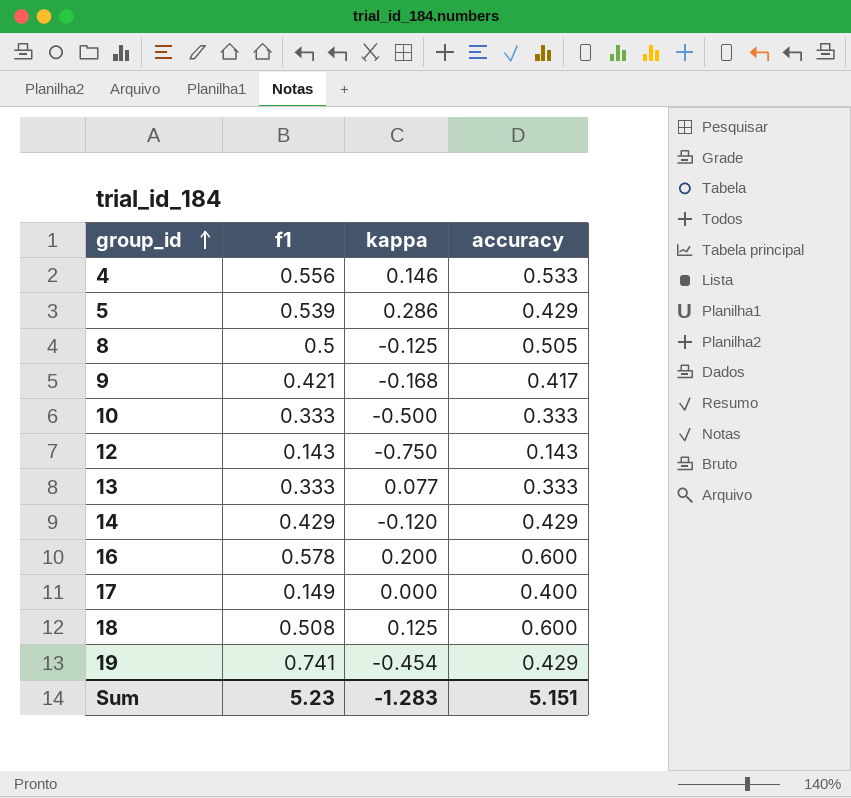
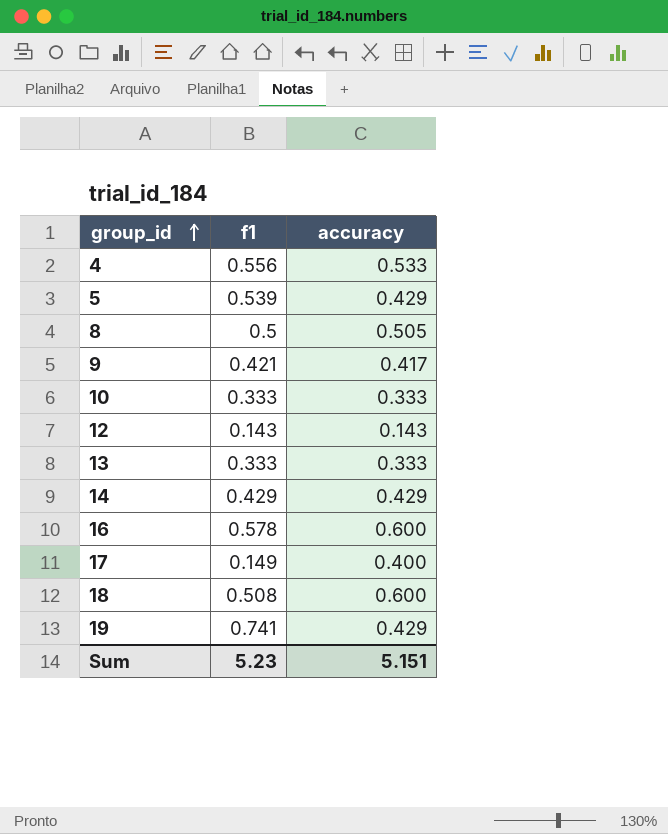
column kappa | position: 3 -> none

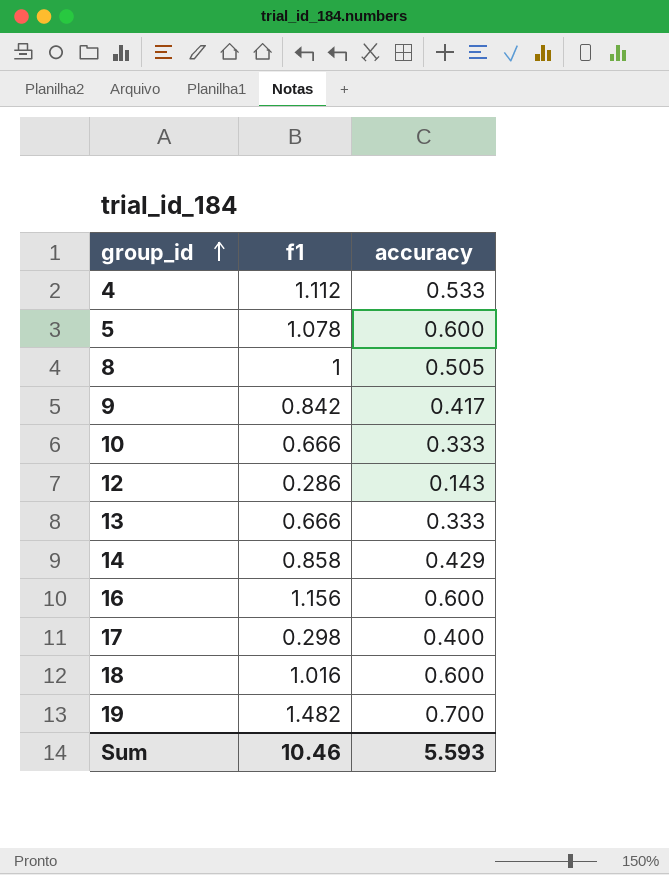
4 | f1: 0.556 -> 1.112
5 | f1: 0.539 -> 1.078
5 | accuracy: 0.429 -> 0.600
8 | f1: 0.5 -> 1
9 | f1: 0.421 -> 0.842
10 | f1: 0.333 -> 0.666
12 | f1: 0.143 -> 0.286
13 | f1: 0.333 -> 0.666
14 | f1: 0.429 -> 0.858
16 | f1: 0.578 -> 1.156
17 | f1: 0.149 -> 0.298
18 | f1: 0.508 -> 1.016
19 | f1: 0.741 -> 1.482
19 | accuracy: 0.429 -> 0.700
Sum | f1: 5.23 -> 10.46
Sum | accuracy: 5.151 -> 5.593

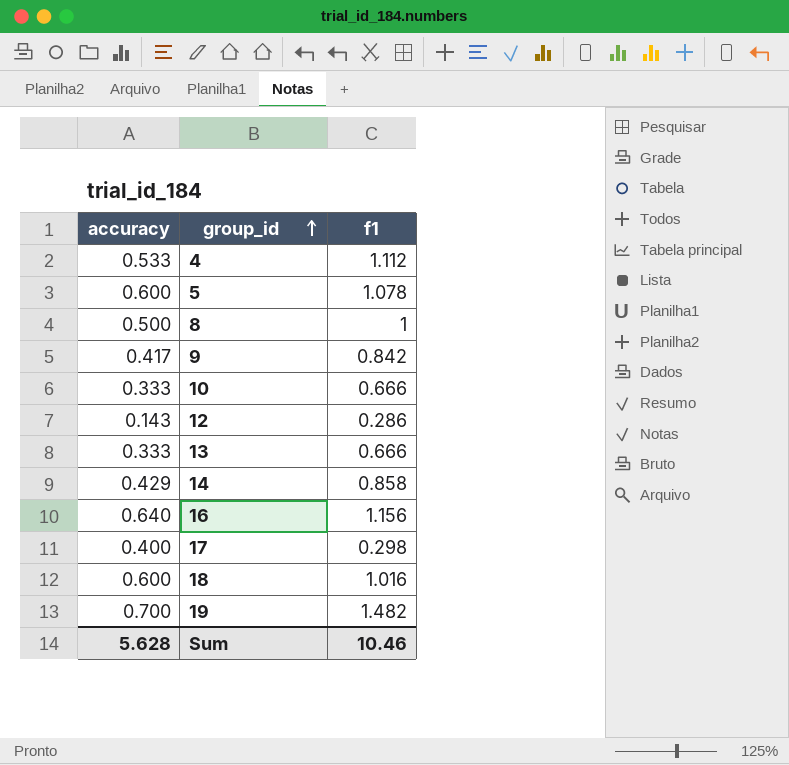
column accuracy | position: 3 -> 1
8 | accuracy: 0.505 -> 0.500
16 | accuracy: 0.600 -> 0.640
Sum | accuracy: 5.593 -> 5.628

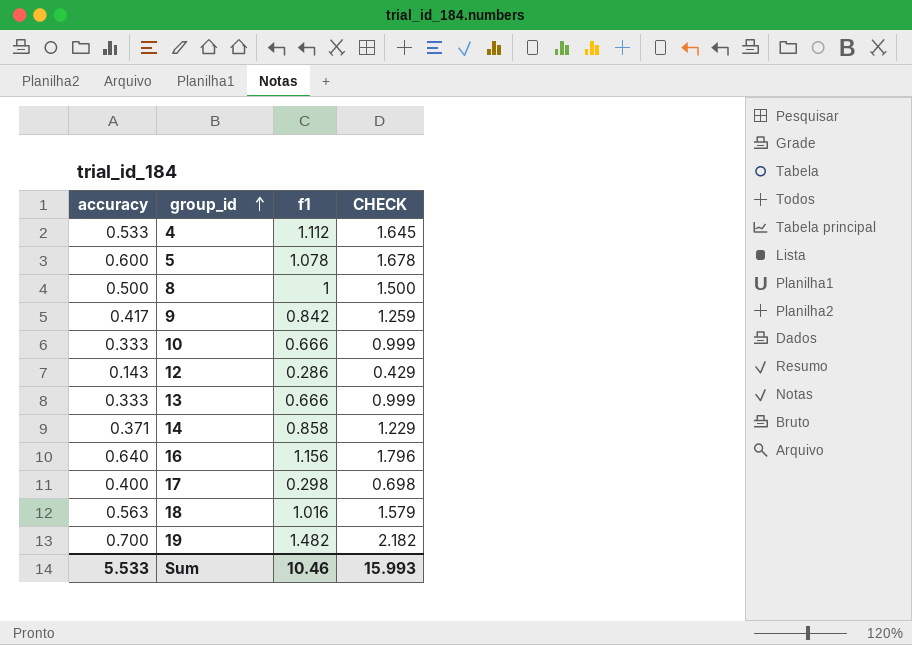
column CHECK | formula: none -> [accuracy] + [f1]
14 | accuracy: 0.429 -> 0.371
18 | accuracy: 0.600 -> 0.563
Sum | accuracy: 5.628 -> 5.533

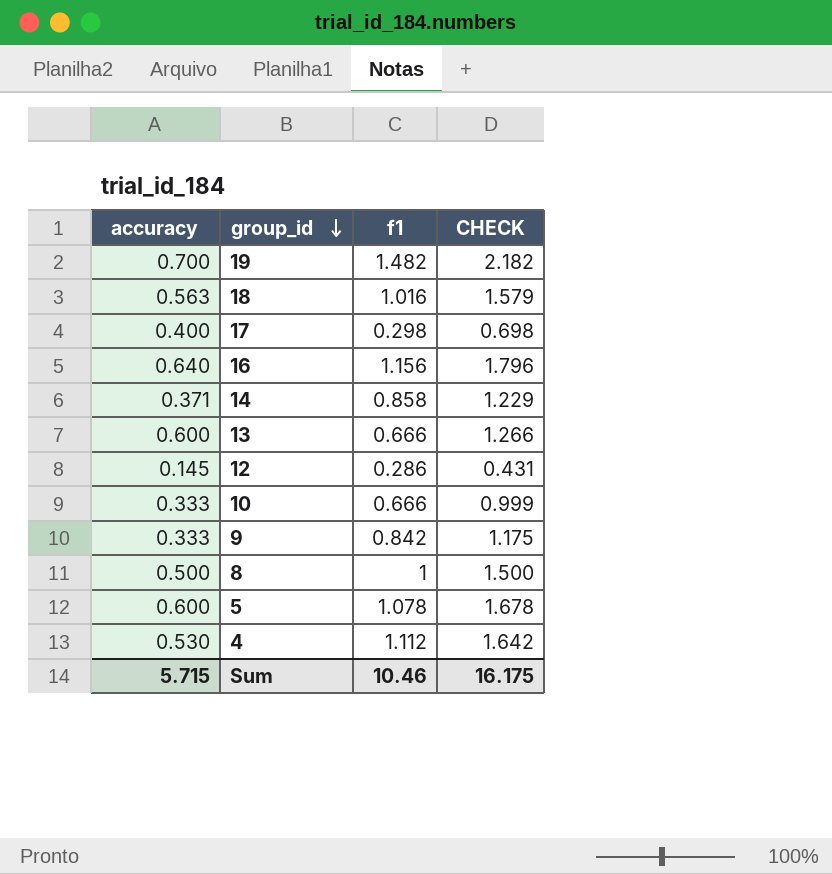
row order: group_id ascending -> group_id descending
13 | accuracy: 0.333 -> 0.600
13 | CHECK: 0.999 -> 1.266
12 | accuracy: 0.143 -> 0.145
12 | CHECK: 0.429 -> 0.431
9 | accuracy: 0.417 -> 0.333
9 | CHECK: 1.259 -> 1.175
4 | accuracy: 0.533 -> 0.530
4 | CHECK: 1.645 -> 1.642
Sum | accuracy: 5.533 -> 5.715
Sum | CHECK: 15.993 -> 16.175

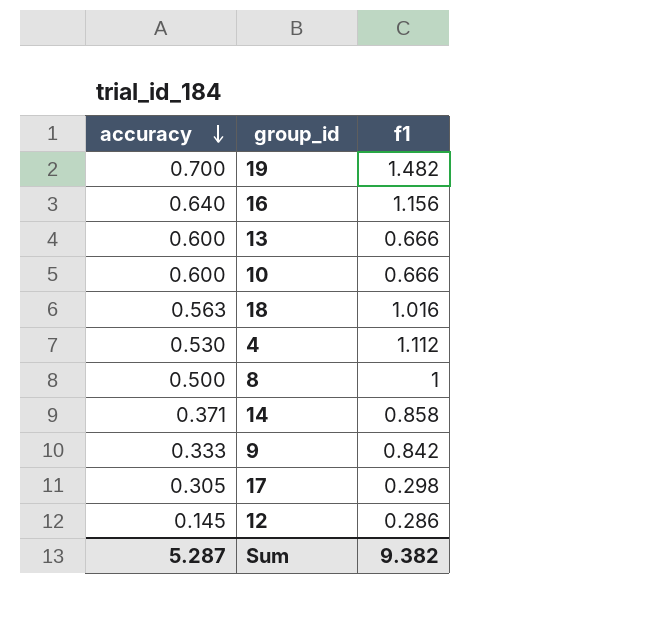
row order: group_id descending -> accuracy descending
column CHECK | formula: [accuracy] + [f1] -> none
row 5: 0.600 | 1.078 | 1.678 -> none
10 | accuracy: 0.333 -> 0.600
17 | accuracy: 0.400 -> 0.305
Sum | accuracy: 5.715 -> 5.287
Sum | f1: 10.46 -> 9.382

